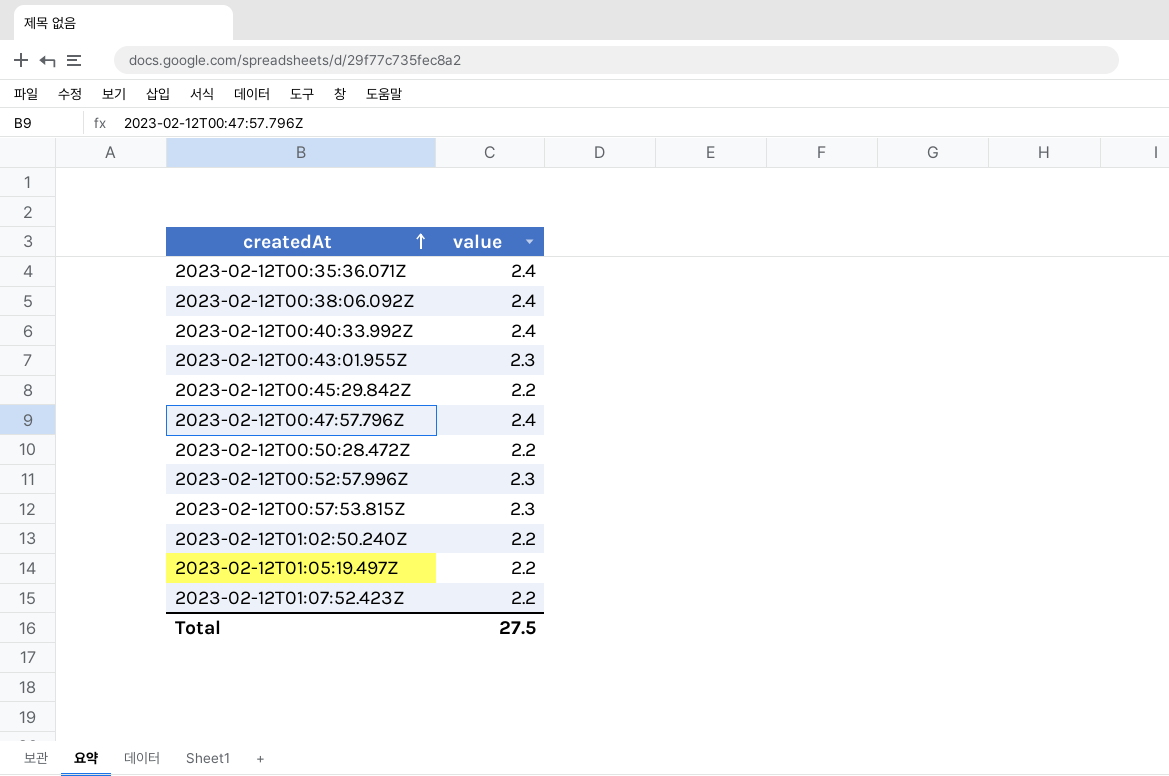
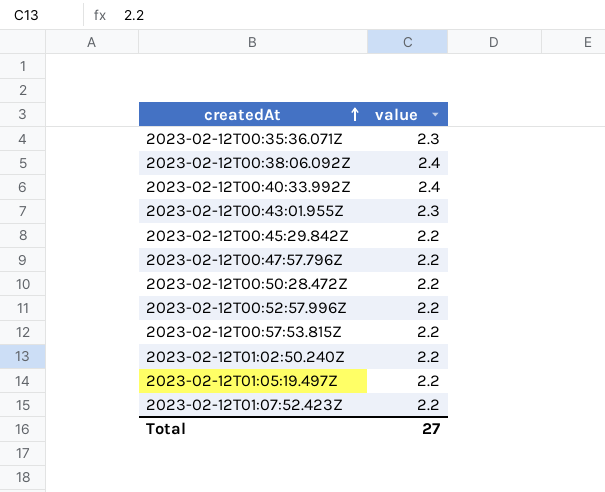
2023-02-12T00:35:36.071Z | value: 2.4 -> 2.3
2023-02-12T00:47:57.796Z | value: 2.4 -> 2.2
2023-02-12T00:52:57.996Z | value: 2.3 -> 2.2
2023-02-12T00:57:53.815Z | value: 2.3 -> 2.2
Total | value: 27.5 -> 27

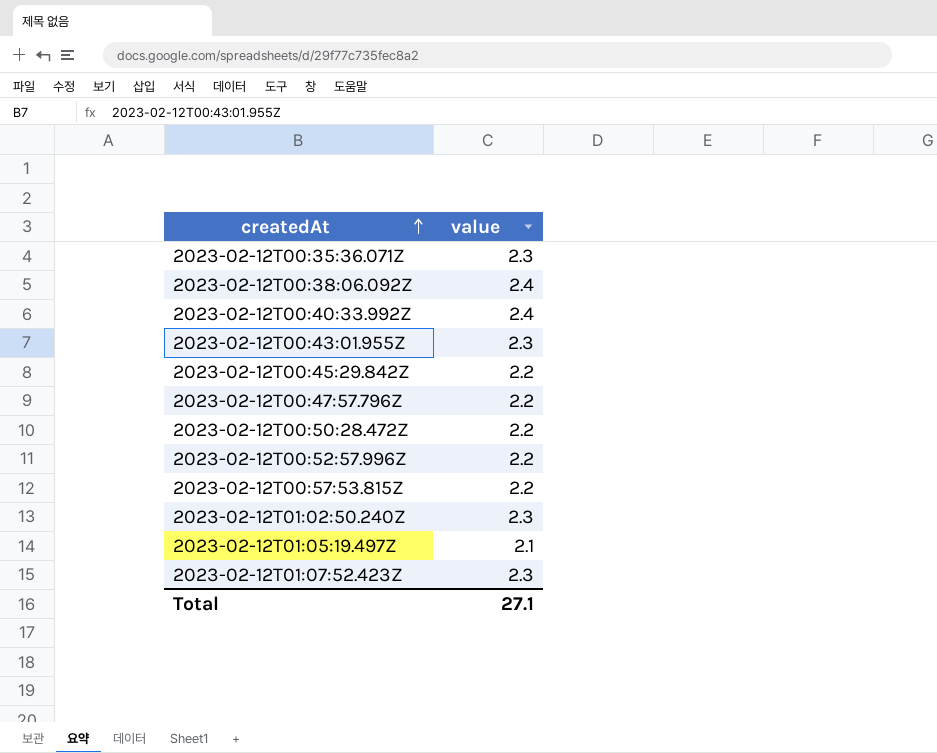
2023-02-12T01:02:50.240Z | value: 2.2 -> 2.3
2023-02-12T01:05:19.497Z | value: 2.2 -> 2.1
2023-02-12T01:07:52.423Z | value: 2.2 -> 2.3
Total | value: 27 -> 27.1

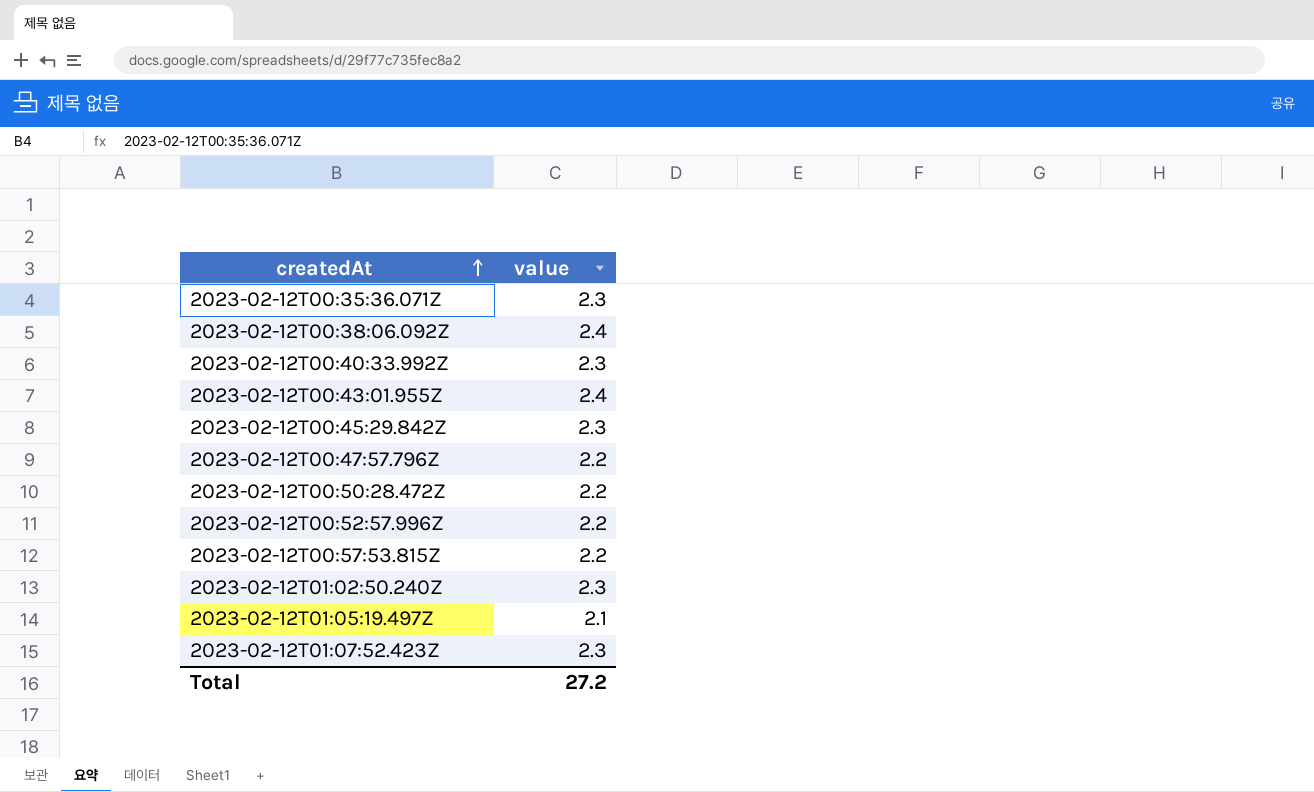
2023-02-12T00:40:33.992Z | value: 2.4 -> 2.3
2023-02-12T00:43:01.955Z | value: 2.3 -> 2.4
2023-02-12T00:45:29.842Z | value: 2.2 -> 2.3
Total | value: 27.1 -> 27.2

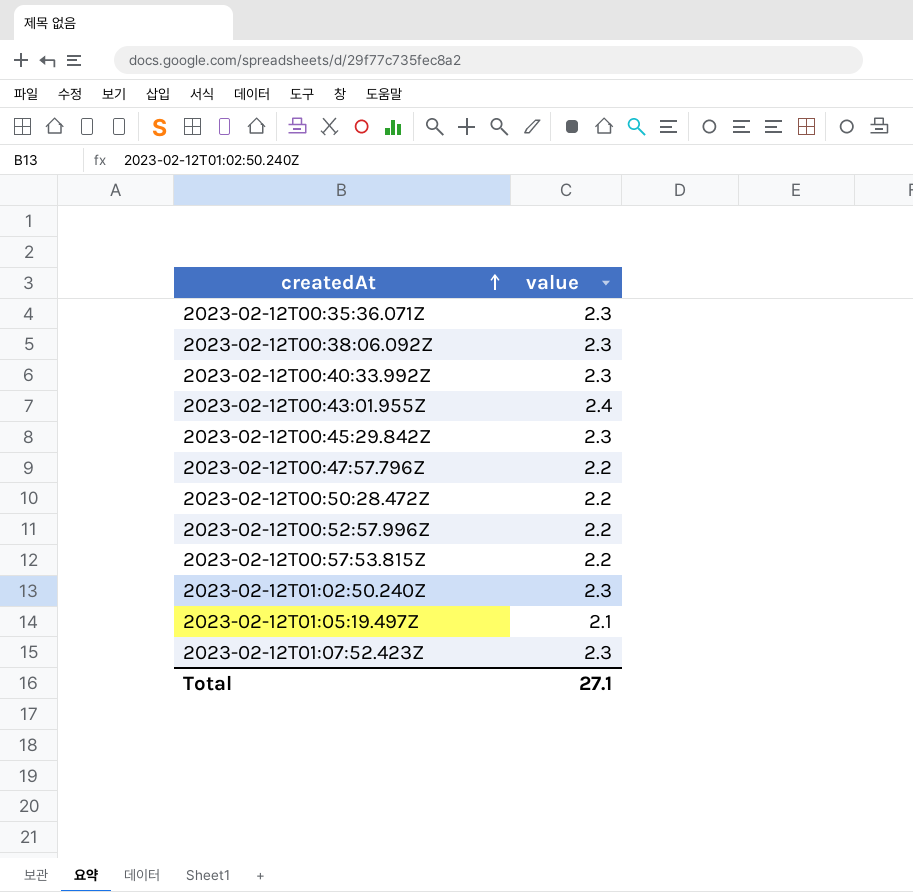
2023-02-12T00:38:06.092Z | value: 2.4 -> 2.3
Total | value: 27.2 -> 27.1

